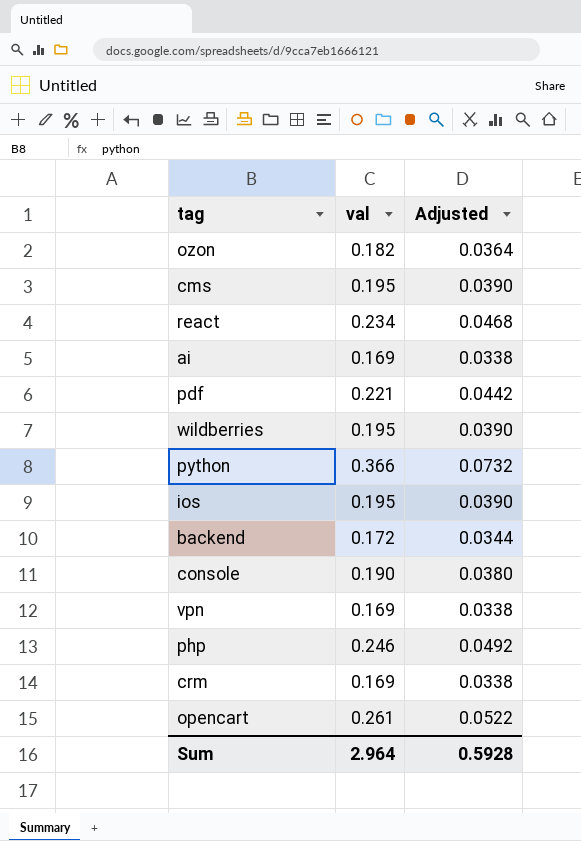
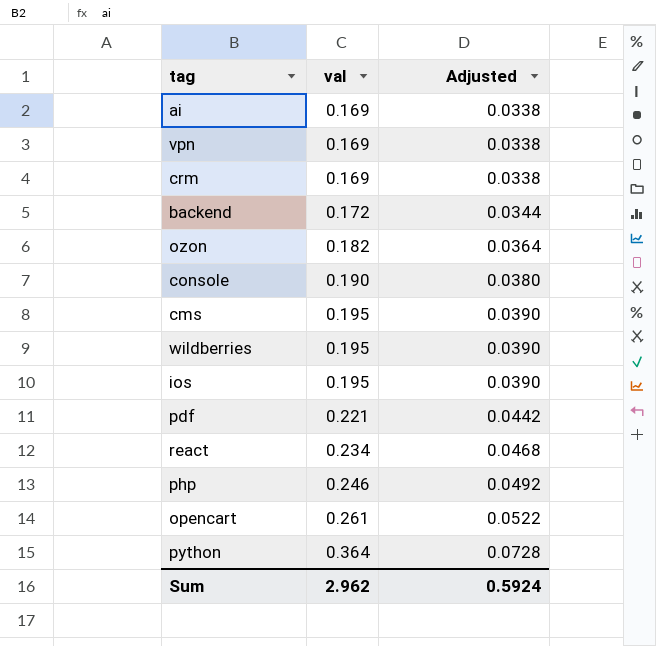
row order: none -> val ascending
python | val: 0.366 -> 0.364
python | Adjusted: 0.0732 -> 0.0728
Sum | val: 2.964 -> 2.962
Sum | Adjusted: 0.5928 -> 0.5924

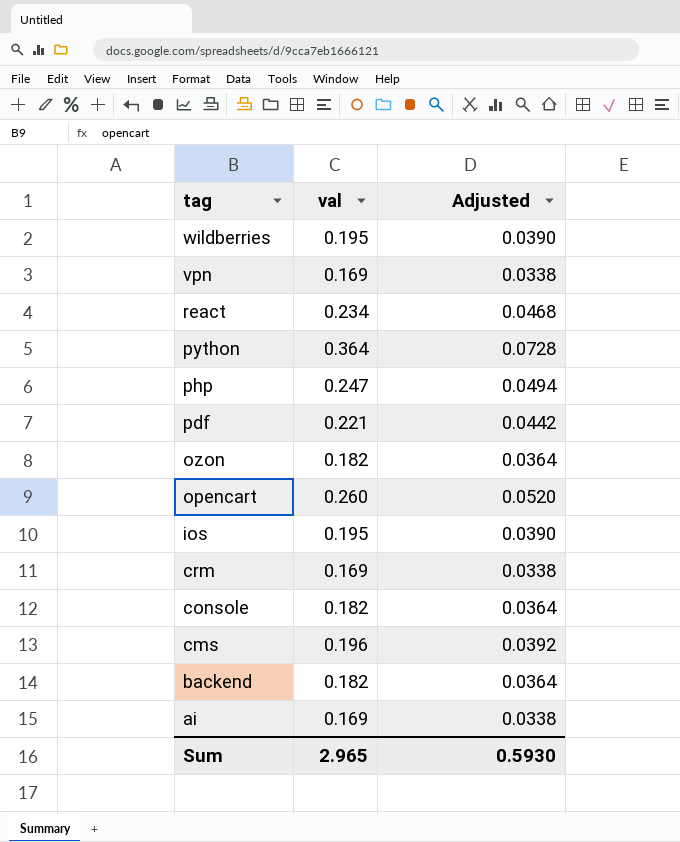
row order: val ascending -> tag descending
php | val: 0.246 -> 0.247
php | Adjusted: 0.0492 -> 0.0494
opencart | val: 0.261 -> 0.260
opencart | Adjusted: 0.0522 -> 0.0520
console | val: 0.190 -> 0.182
console | Adjusted: 0.0380 -> 0.0364
cms | val: 0.195 -> 0.196
cms | Adjusted: 0.0390 -> 0.0392
backend | val: 0.172 -> 0.182
backend | Adjusted: 0.0344 -> 0.0364
Sum | val: 2.962 -> 2.965
Sum | Adjusted: 0.5924 -> 0.5930

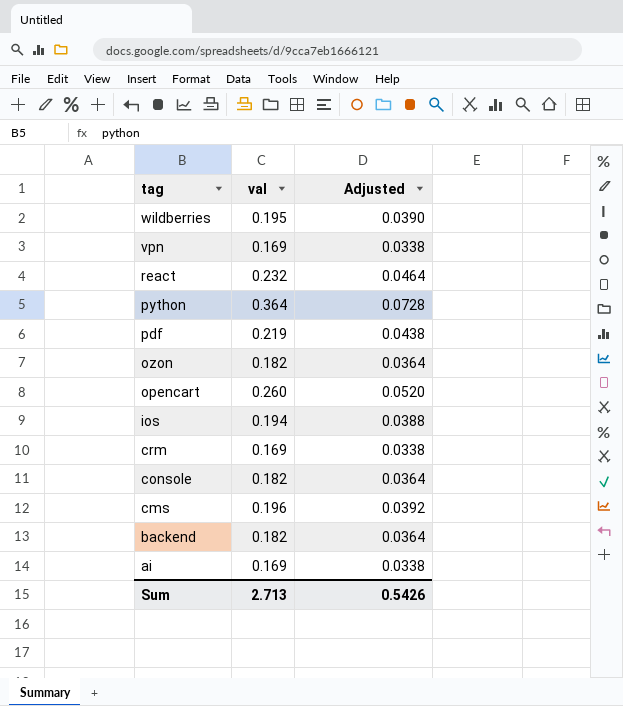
row php: 0.247 | 0.0494 -> none
react | val: 0.234 -> 0.232
react | Adjusted: 0.0468 -> 0.0464
pdf | val: 0.221 -> 0.219
pdf | Adjusted: 0.0442 -> 0.0438
ios | val: 0.195 -> 0.194
ios | Adjusted: 0.0390 -> 0.0388
Sum | val: 2.965 -> 2.713
Sum | Adjusted: 0.5930 -> 0.5426

